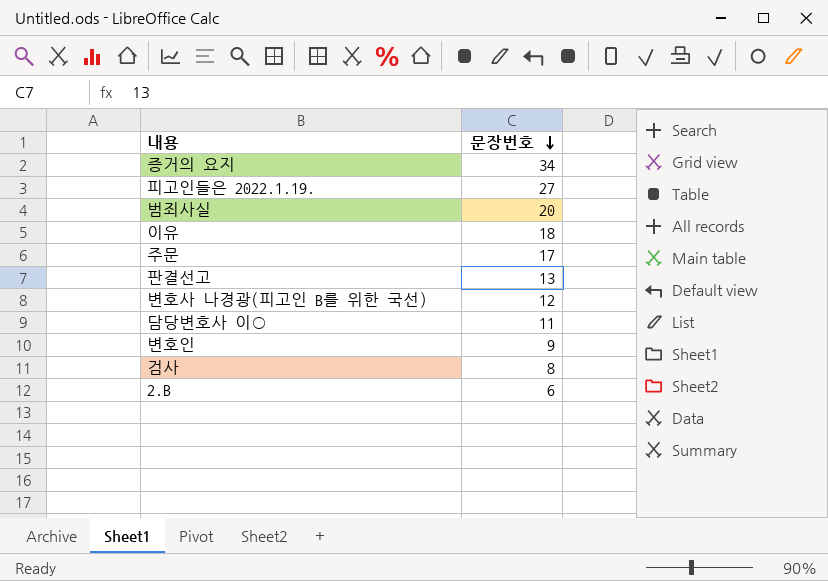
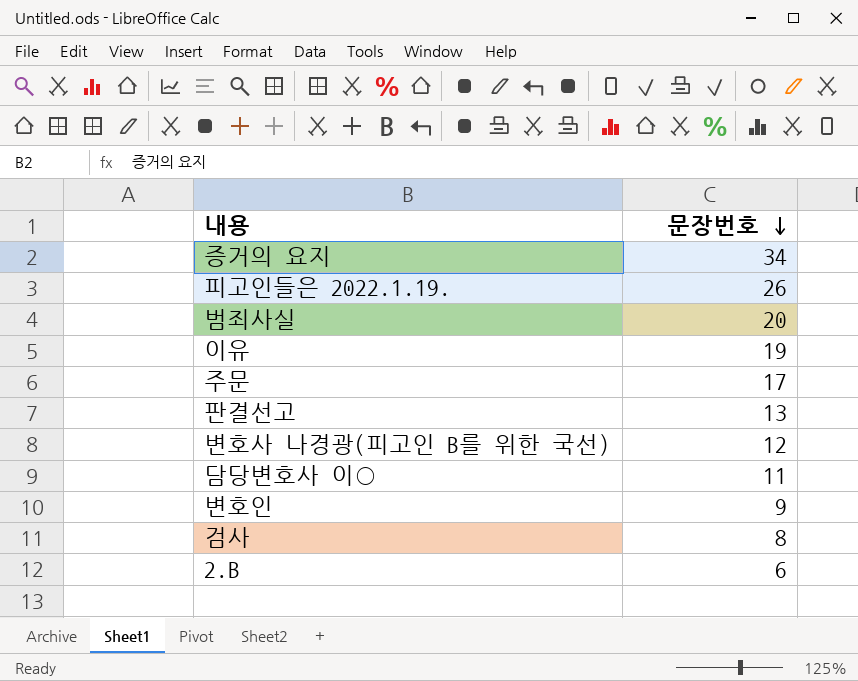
피고인들은 2022.1.19. | 문장번호: 27 -> 26
이유 | 문장번호: 18 -> 19

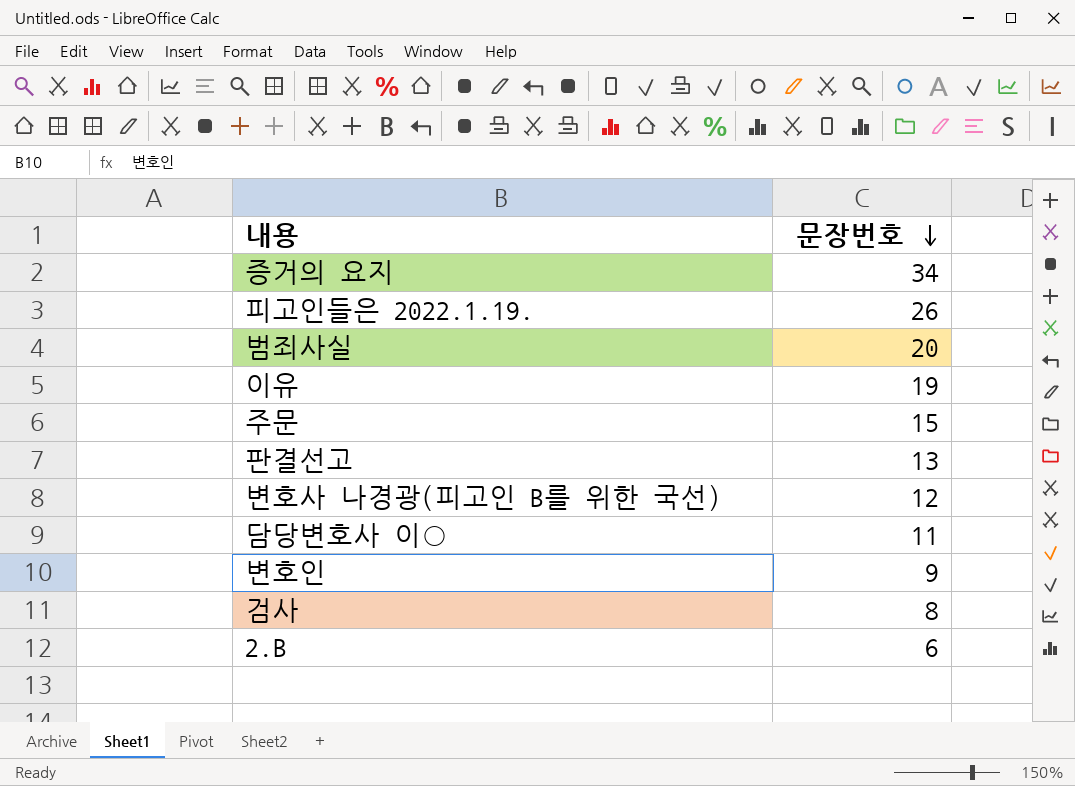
주문 | 문장번호: 17 -> 15

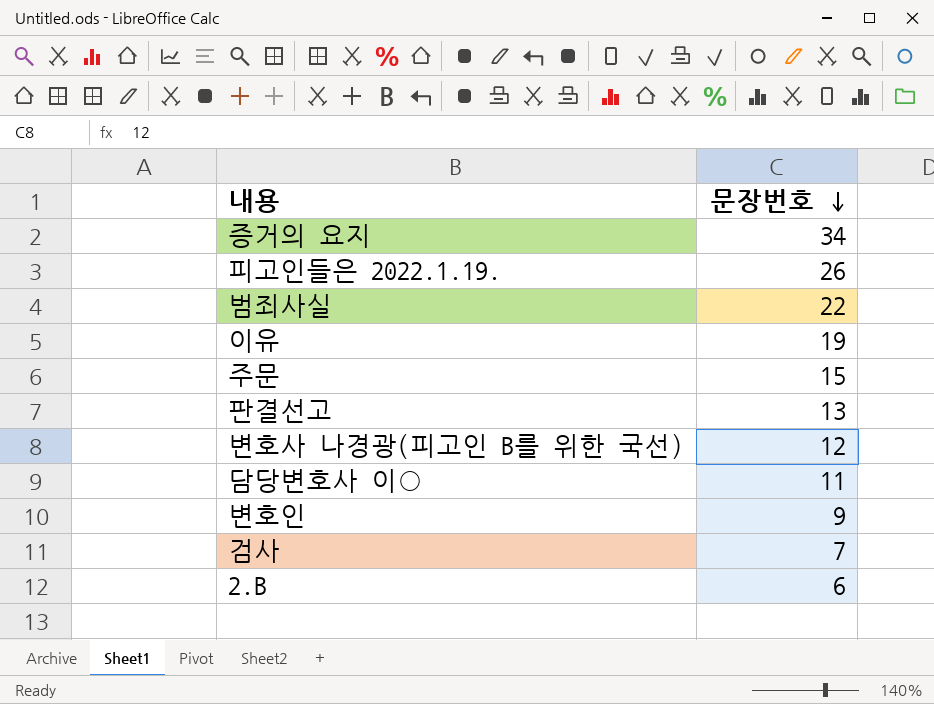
범죄사실 | 문장번호: 20 -> 22
검사 | 문장번호: 8 -> 7

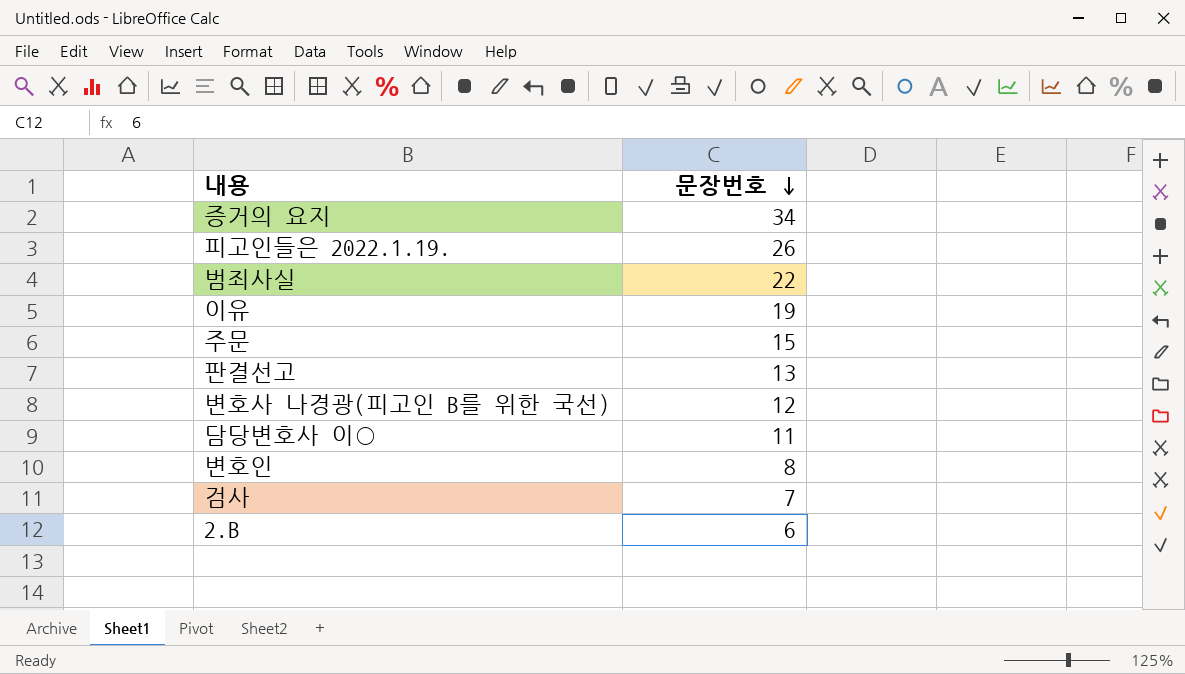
변호인 | 문장번호: 9 -> 8

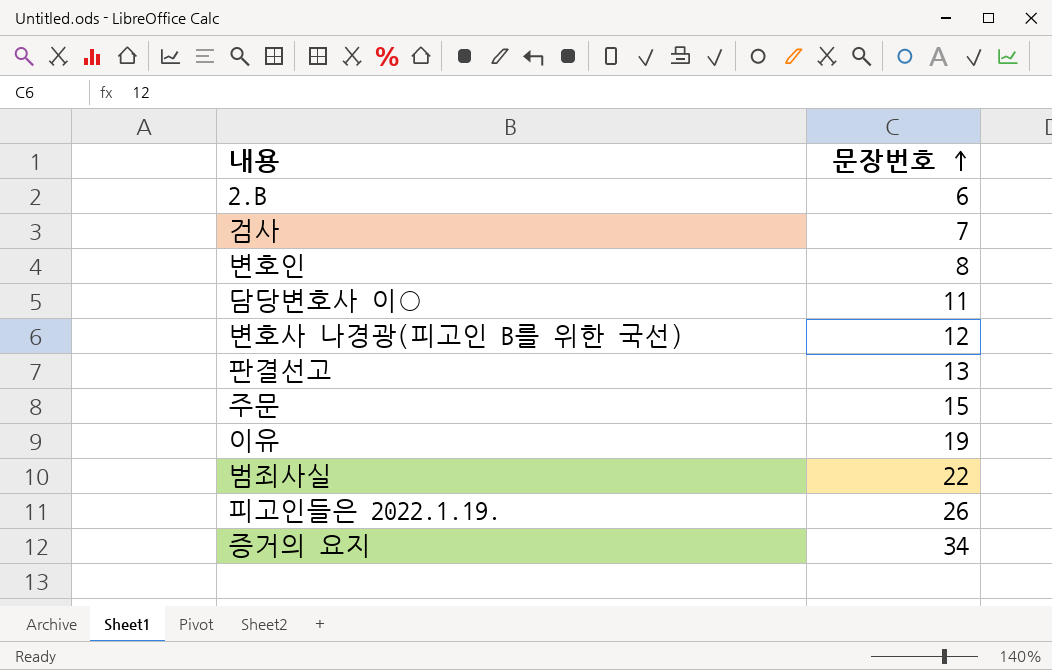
row order: 문장번호 descending -> 문장번호 ascending

